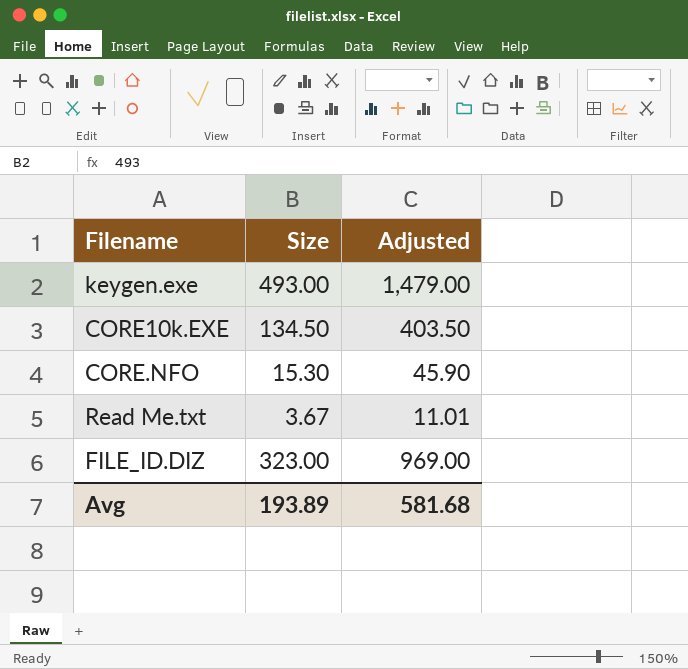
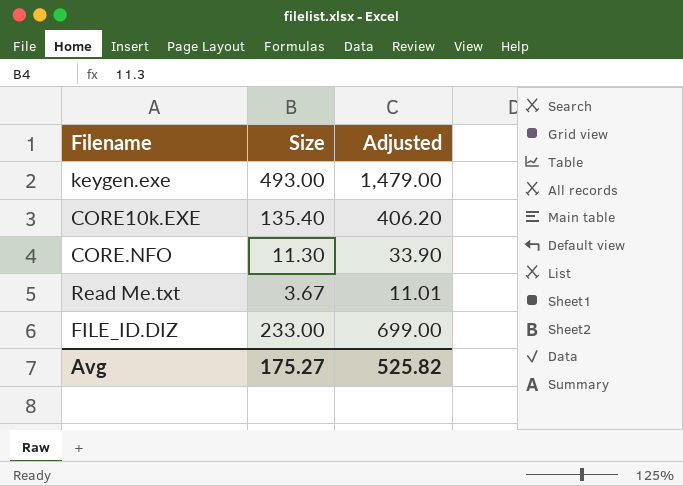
CORE10k.EXE | Size: 134.50 -> 135.40
CORE10k.EXE | Adjusted: 403.50 -> 406.20
CORE.NFO | Size: 15.30 -> 11.30
CORE.NFO | Adjusted: 45.90 -> 33.90
FILE_ID.DIZ | Size: 323.00 -> 233.00
FILE_ID.DIZ | Adjusted: 969.00 -> 699.00
Avg | Size: 193.89 -> 175.27
Avg | Adjusted: 581.68 -> 525.82

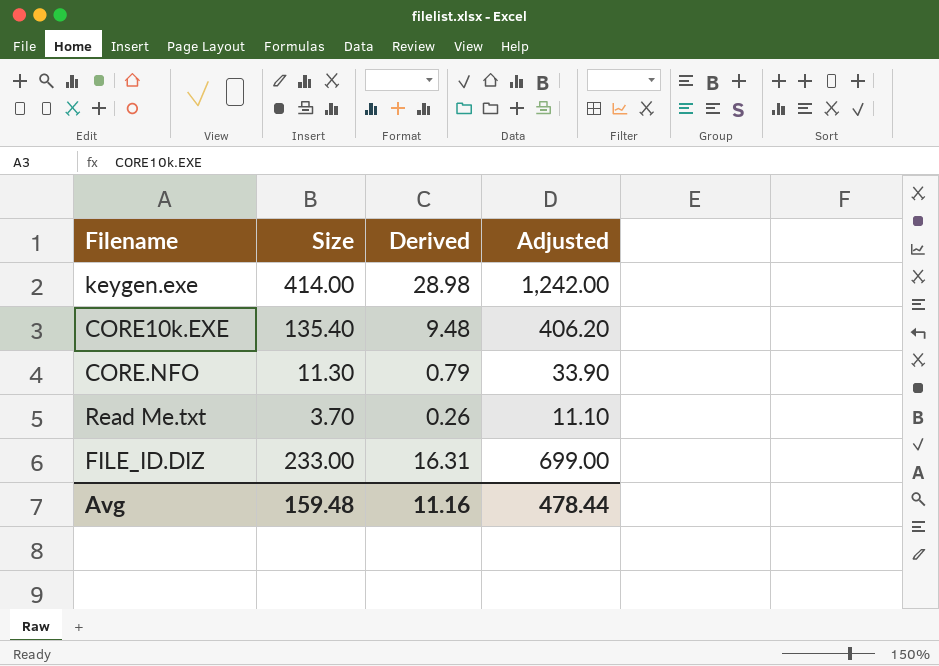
column Derived | formula: none -> [Size] * 0.07
keygen.exe | Size: 493.00 -> 414.00
keygen.exe | Adjusted: 1,479.00 -> 1,242.00
Read Me.txt | Size: 3.67 -> 3.70
Read Me.txt | Adjusted: 11.01 -> 11.10
Avg | Size: 175.27 -> 159.48
Avg | Adjusted: 525.82 -> 478.44

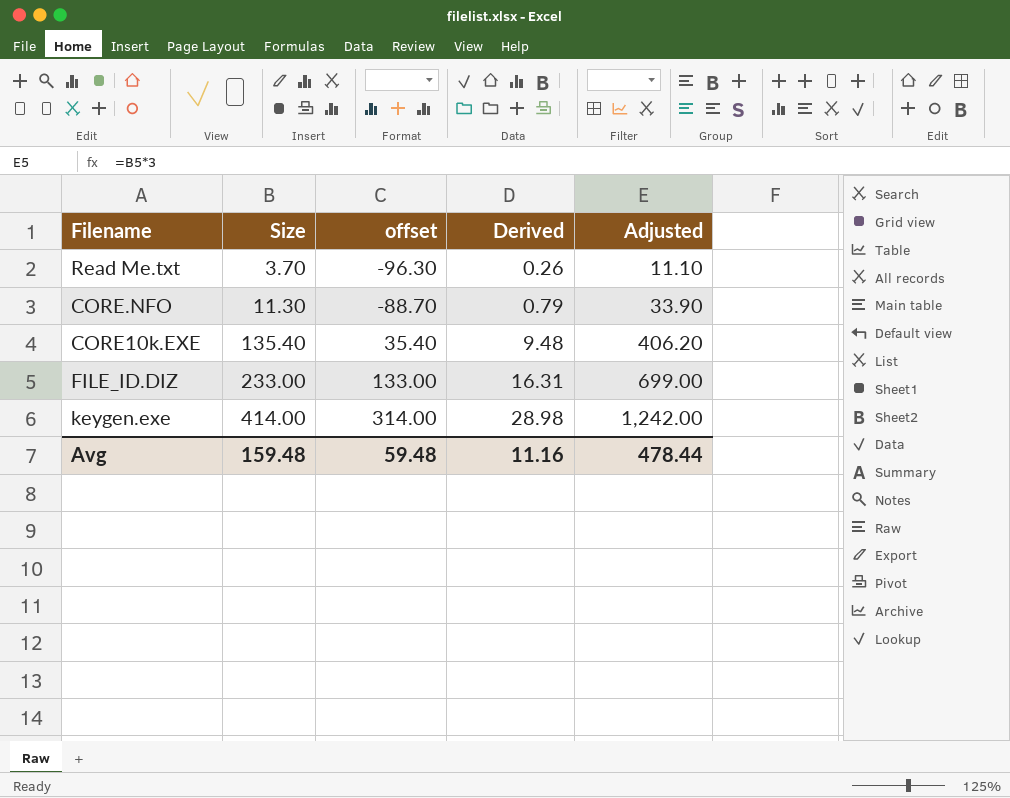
row order: none -> Size ascending
column offset | formula: none -> [Size] - 100

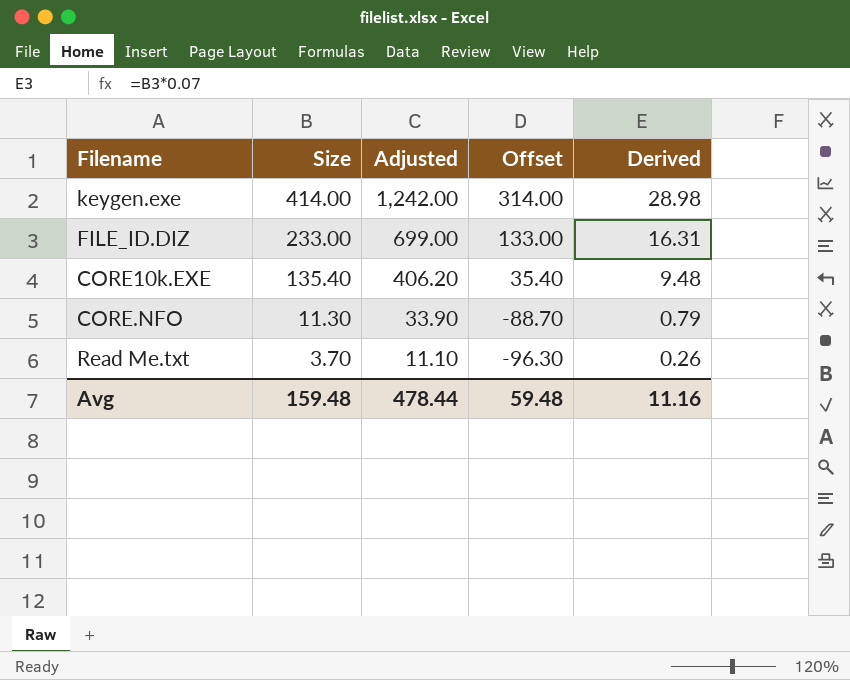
row order: Size ascending -> Size descending
column Adjusted | position: 5 -> 3
column name: offset -> Offset

